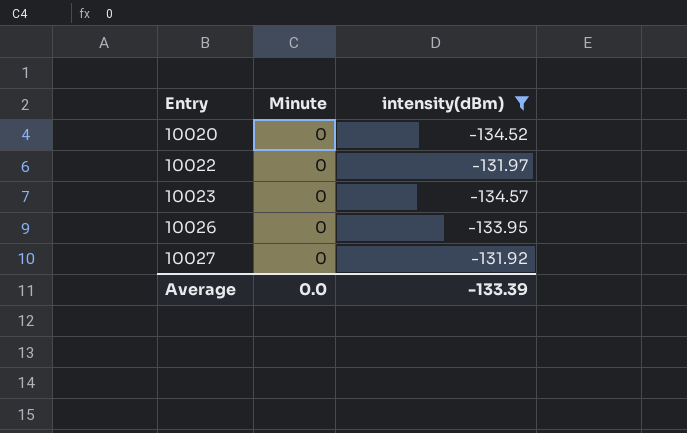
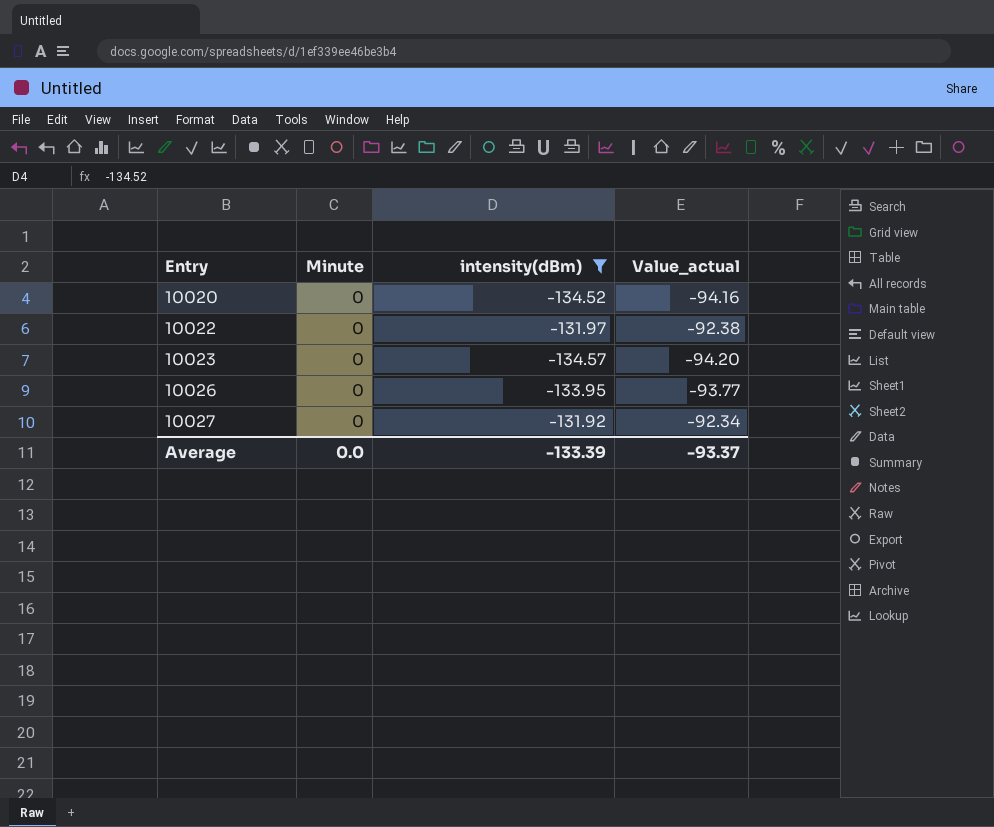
column Value_actual | formula: none -> [intensity(dBm)] * 0.7

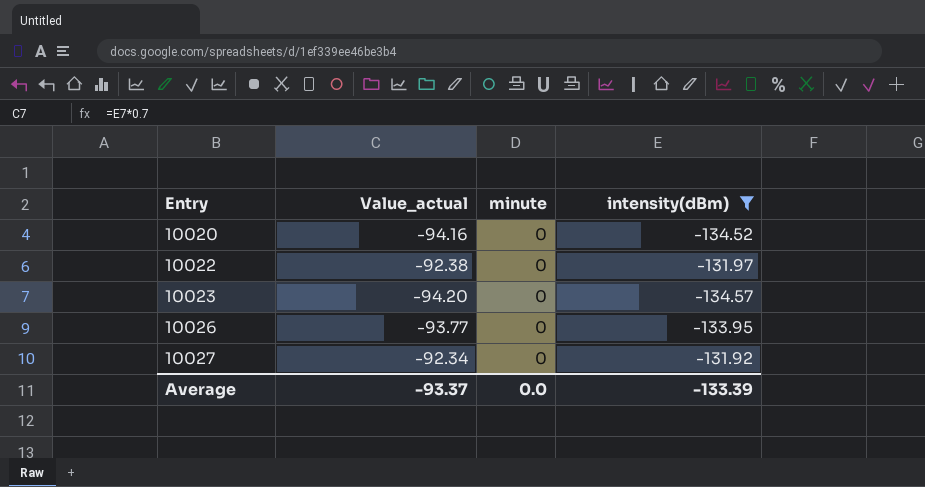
column Value_actual | position: 4 -> 2
column name: Minute -> minute

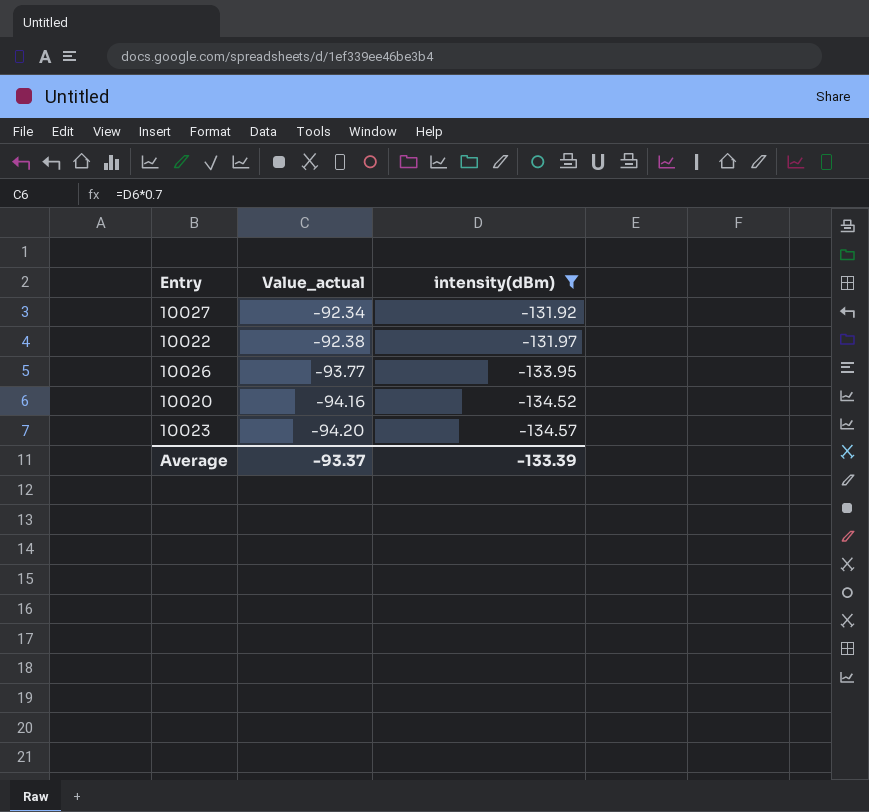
row order: Entry ascending -> Value_actual descending
column minute | position: 3 -> none

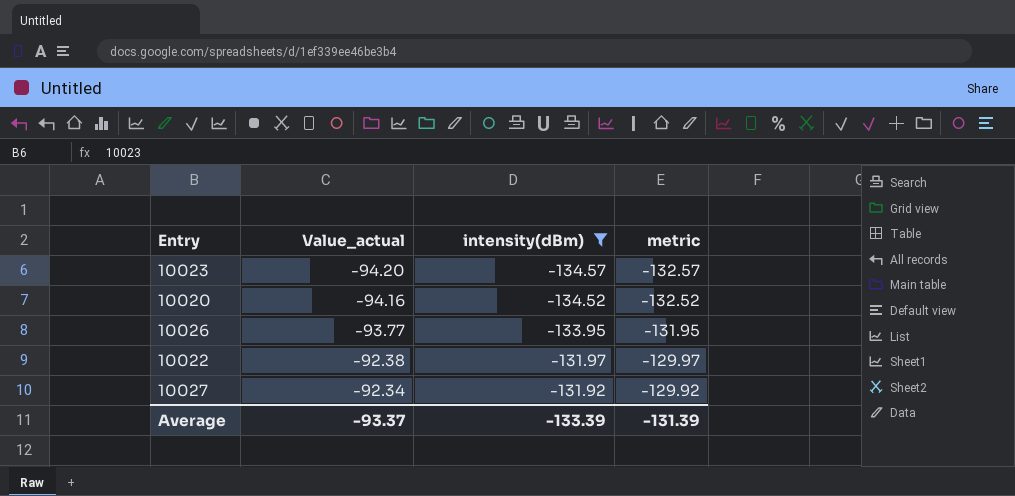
row order: Value_actual descending -> Value_actual ascending
column metric | formula: none -> [intensity(dBm)] + 2

